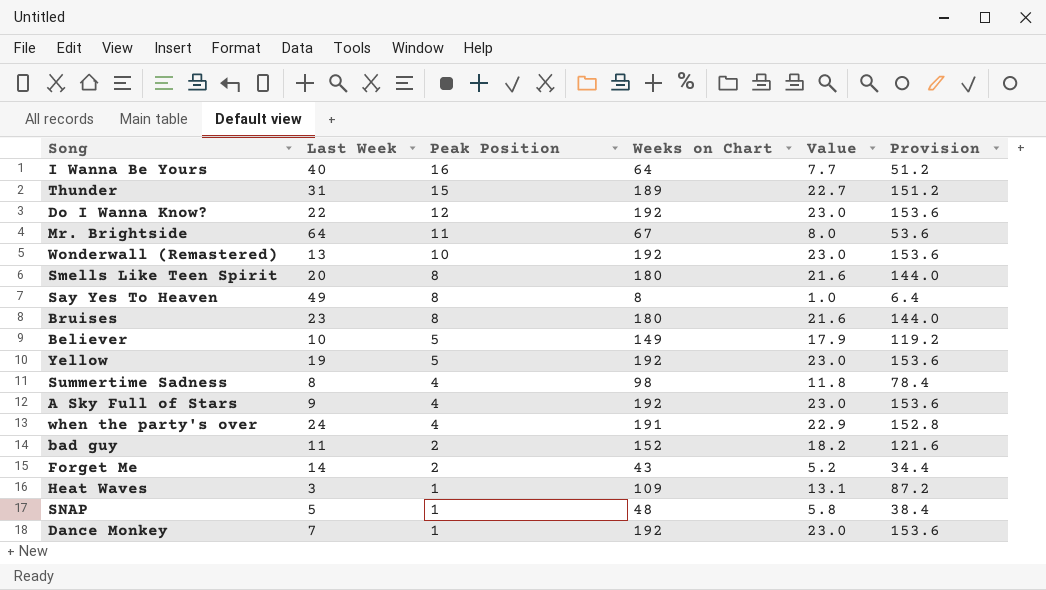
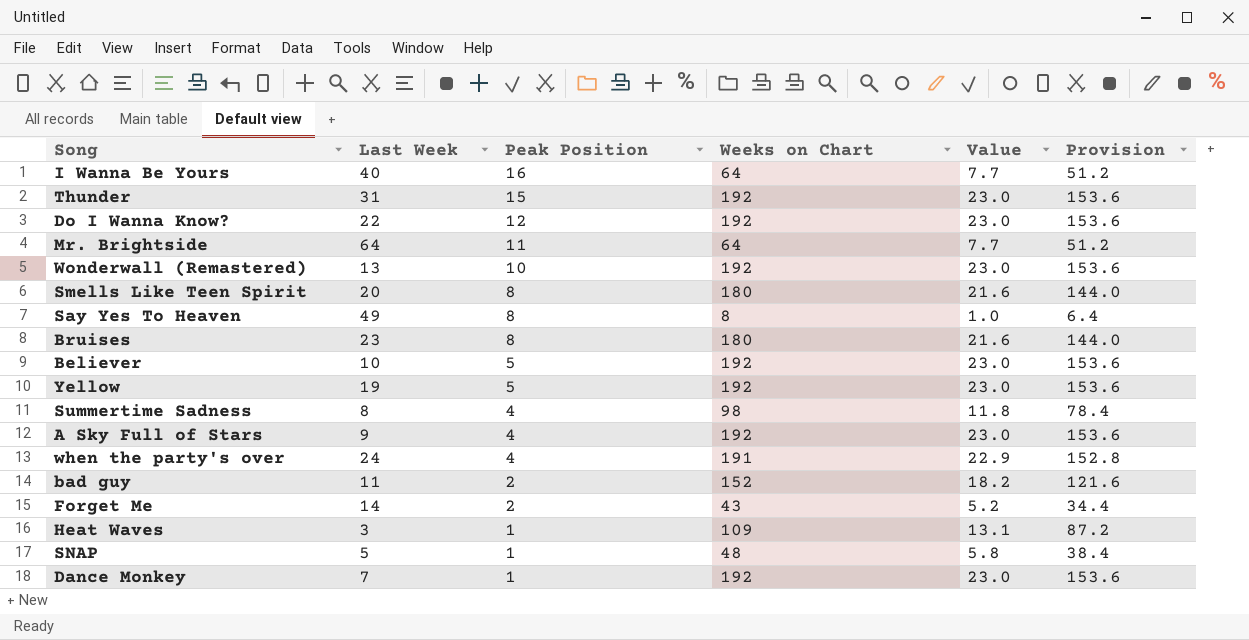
Thunder | Weeks on Chart: 189 -> 192
Thunder | Value: 22.7 -> 23.0
Thunder | Provision: 151.2 -> 153.6
Mr. Brightside | Weeks on Chart: 67 -> 64
Mr. Brightside | Value: 8.0 -> 7.7
Mr. Brightside | Provision: 53.6 -> 51.2
Believer | Weeks on Chart: 149 -> 192
Believer | Value: 17.9 -> 23.0
Believer | Provision: 119.2 -> 153.6

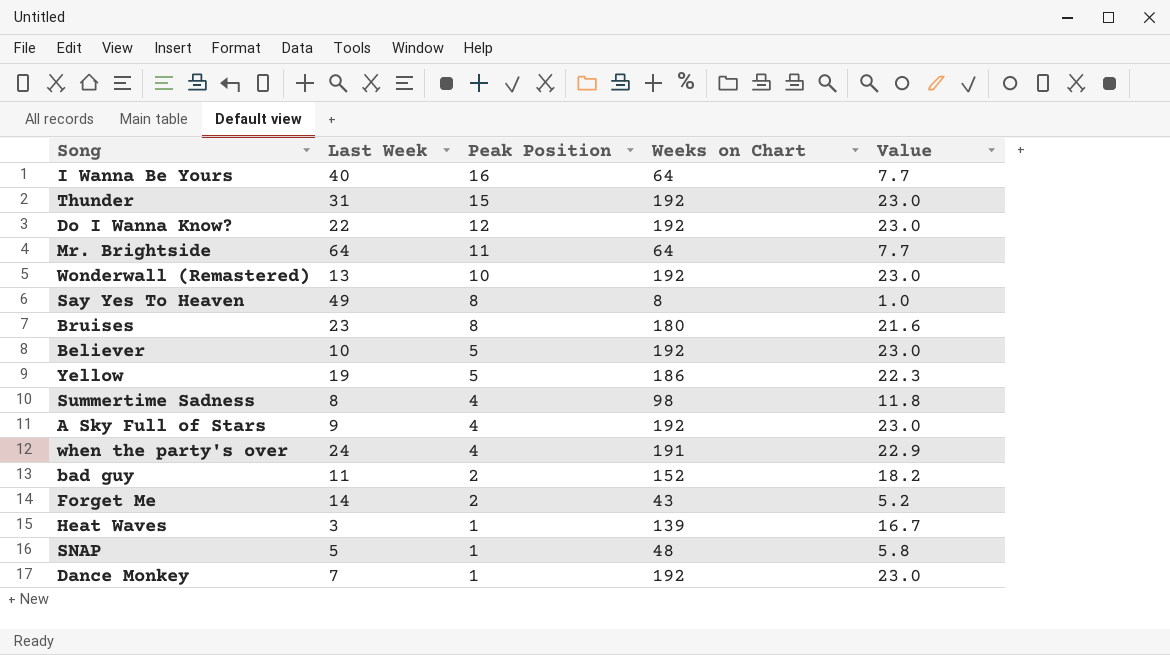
column Provision | formula: [Weeks on Chart] * 0.8 -> none
row Smells Like Teen Spirit: 20 | 8 | 180 | 21.6 | 144.0 -> none
Yellow | Weeks on Chart: 192 -> 186
Yellow | Value: 23.0 -> 22.3
Heat Waves | Weeks on Chart: 109 -> 139
Heat Waves | Value: 13.1 -> 16.7

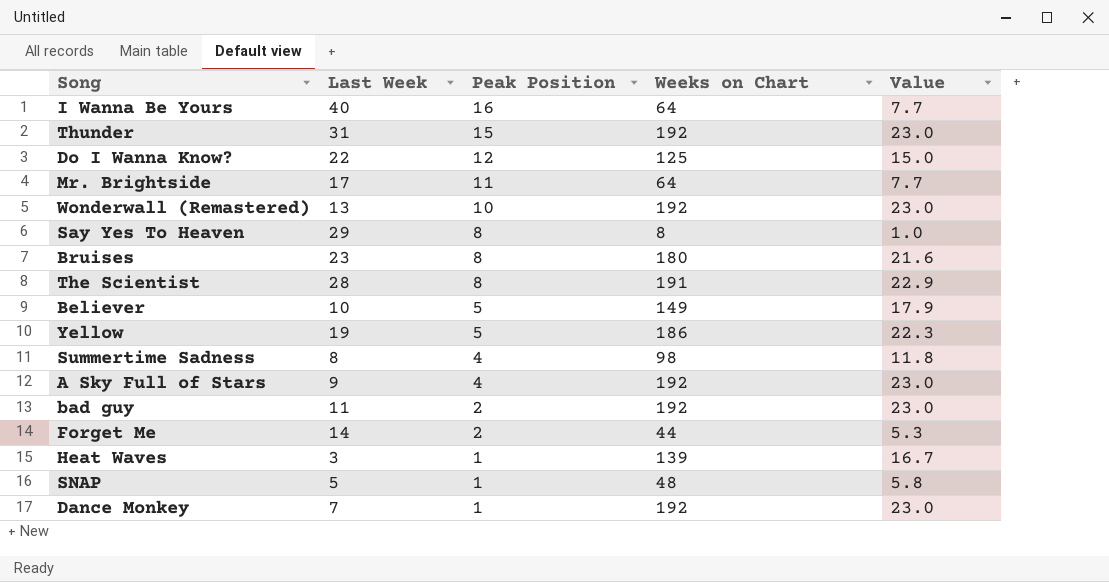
row when the party's over: 24 | 4 | 191 | 22.9 -> none
Do I Wanna Know? | Weeks on Chart: 192 -> 125
Do I Wanna Know? | Value: 23.0 -> 15.0
Mr. Brightside | Last Week: 64 -> 17
Say Yes To Heaven | Last Week: 49 -> 29
row The Scientist: none -> 28 | 8 | 191 | 22.9
Believer | Weeks on Chart: 192 -> 149
Believer | Value: 23.0 -> 17.9
bad guy | Weeks on Chart: 152 -> 192
bad guy | Value: 18.2 -> 23.0
Forget Me | Weeks on Chart: 43 -> 44
Forget Me | Value: 5.2 -> 5.3

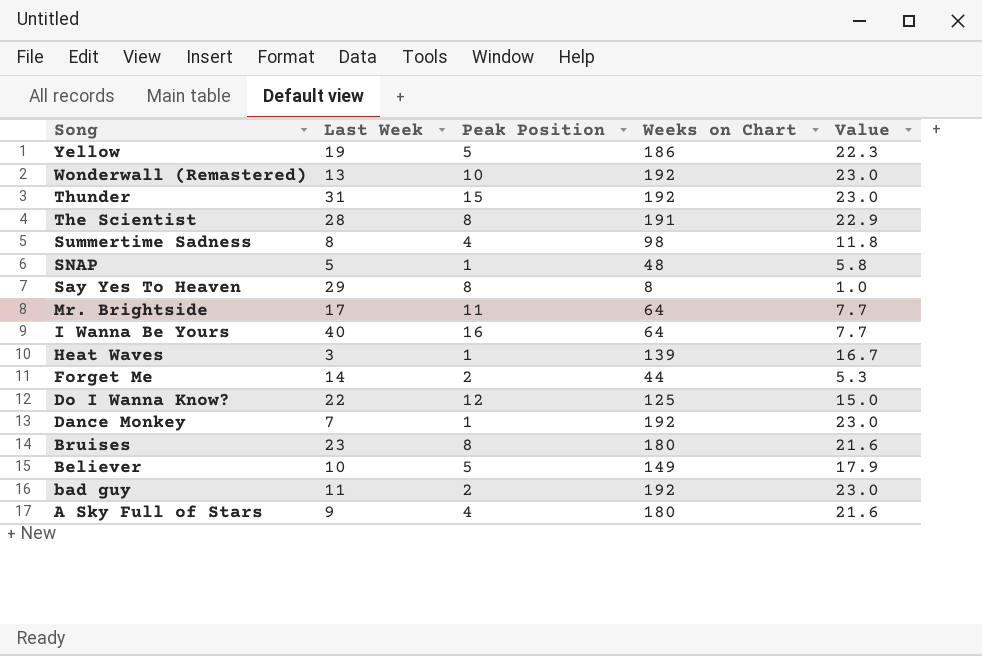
row order: Peak Position descending -> Song descending
A Sky Full of Stars | Weeks on Chart: 192 -> 180
A Sky Full of Stars | Value: 23.0 -> 21.6

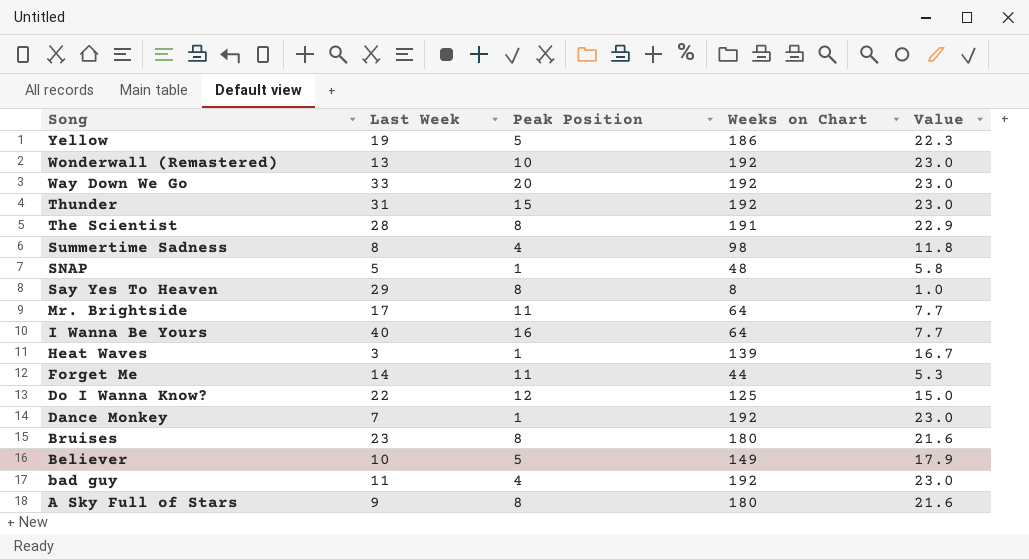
row Way Down We Go: none -> 33 | 20 | 192 | 23.0
Forget Me | Peak Position: 2 -> 11
bad guy | Peak Position: 2 -> 4
A Sky Full of Stars | Peak Position: 4 -> 8

